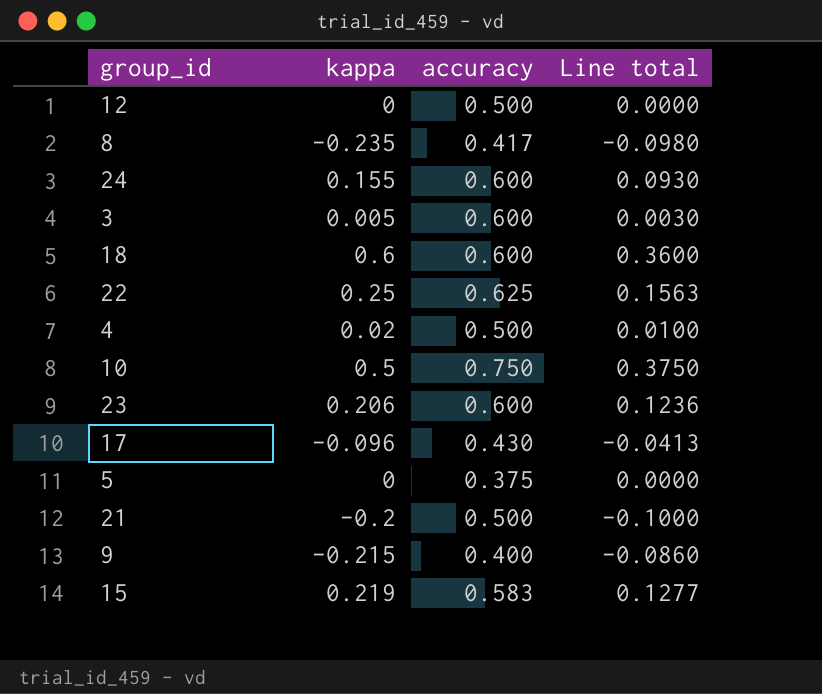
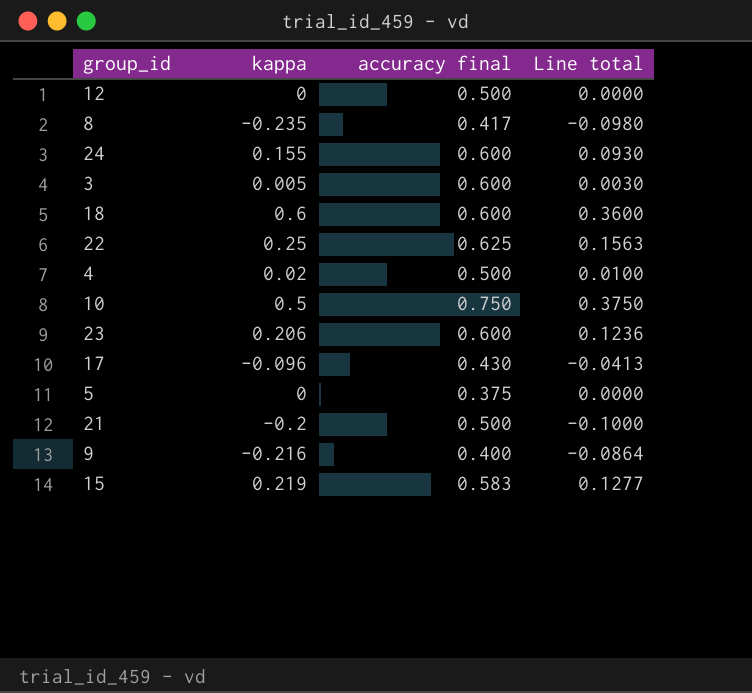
column name: accuracy -> accuracy final
9 | kappa: -0.215 -> -0.216
9 | Line total: -0.0860 -> -0.0864

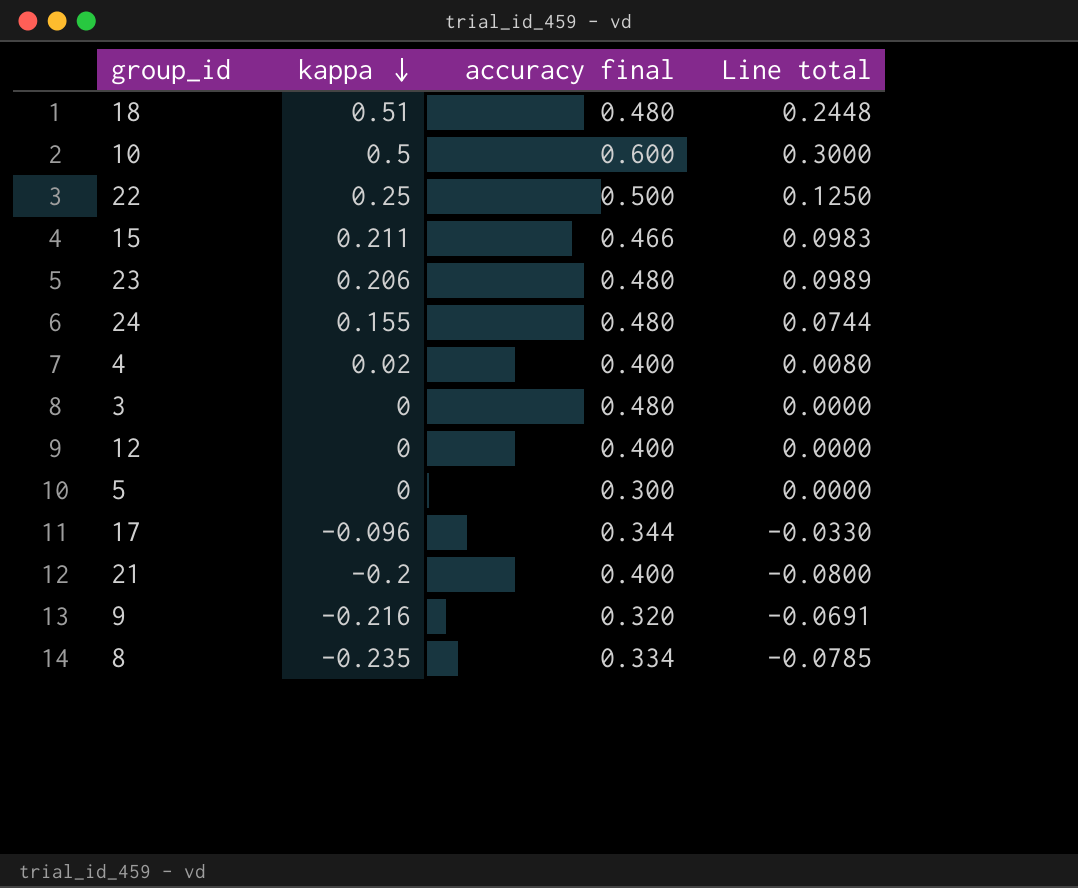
row order: none -> kappa descending
18 | kappa: 0.6 -> 0.51
18 | accuracy final: 0.600 -> 0.480
18 | Line total: 0.3600 -> 0.2448
10 | accuracy final: 0.750 -> 0.600
10 | Line total: 0.3750 -> 0.3000
22 | accuracy final: 0.625 -> 0.500
22 | Line total: 0.1563 -> 0.1250
15 | kappa: 0.219 -> 0.211
15 | accuracy final: 0.583 -> 0.466
15 | Line total: 0.1277 -> 0.0983
23 | accuracy final: 0.600 -> 0.480
23 | Line total: 0.1236 -> 0.0989
24 | accuracy final: 0.600 -> 0.480
24 | Line total: 0.0930 -> 0.0744
4 | accuracy final: 0.500 -> 0.400
4 | Line total: 0.0100 -> 0.0080
3 | kappa: 0.005 -> 0
3 | accuracy final: 0.600 -> 0.480
3 | Line total: 0.0030 -> 0.0000
12 | accuracy final: 0.500 -> 0.400
5 | accuracy final: 0.375 -> 0.300
17 | accuracy final: 0.430 -> 0.344
17 | Line total: -0.0413 -> -0.0330
21 | accuracy final: 0.500 -> 0.400
21 | Line total: -0.1000 -> -0.0800
9 | accuracy final: 0.400 -> 0.320
9 | Line total: -0.0864 -> -0.0691
8 | accuracy final: 0.417 -> 0.334
8 | Line total: -0.0980 -> -0.0785

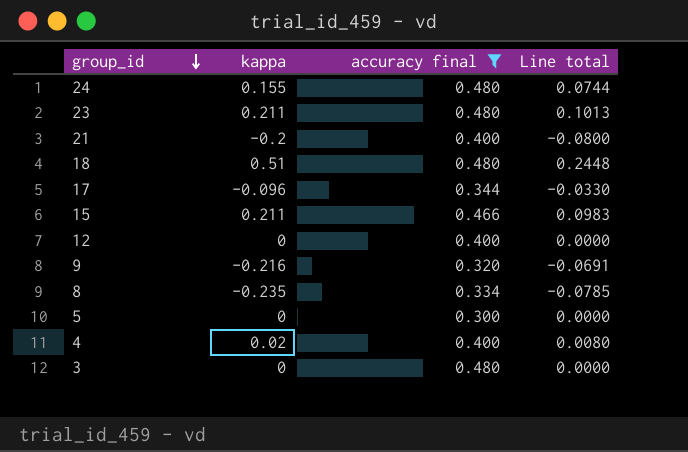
filter: none -> accuracy final <= 0.480
row order: kappa descending -> group_id descending
23 | kappa: 0.206 -> 0.211
23 | Line total: 0.0989 -> 0.1013

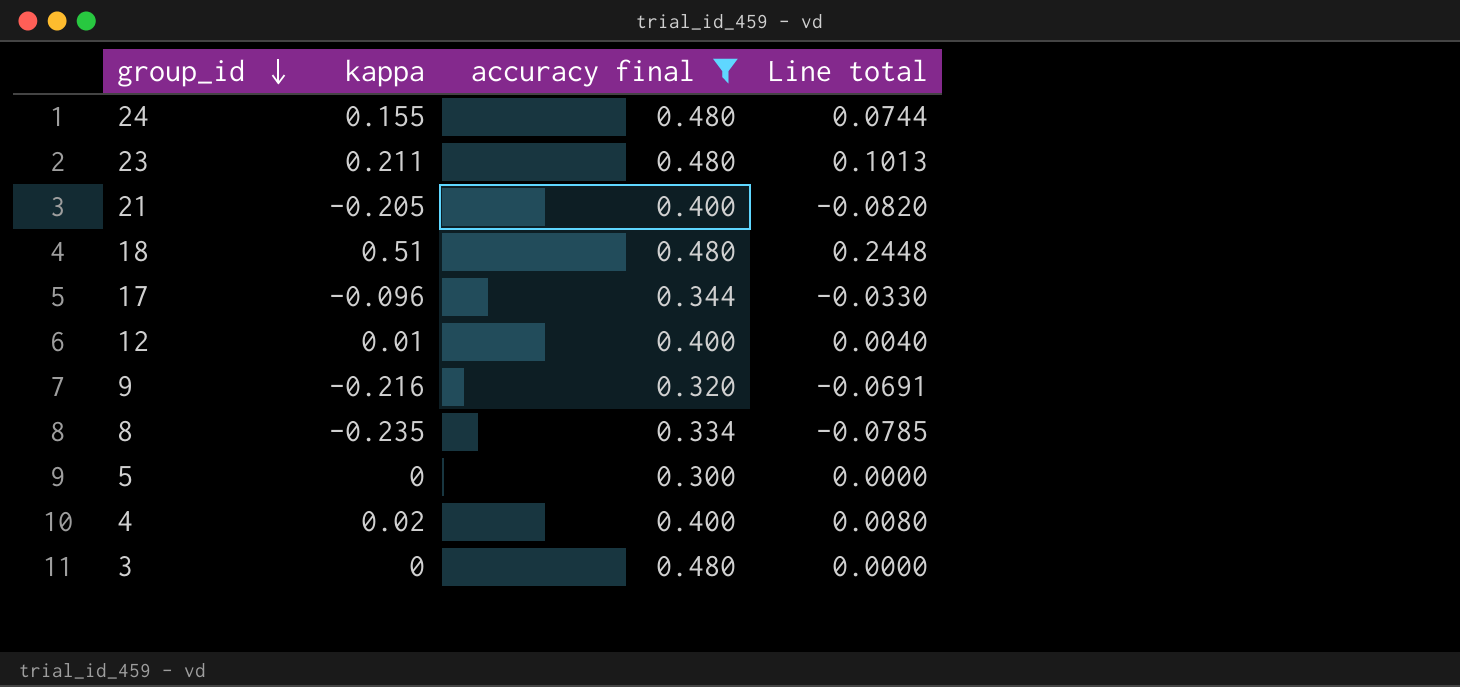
row 15: 0.211 | 0.466 | 0.0983 -> none
21 | kappa: -0.2 -> -0.205
21 | Line total: -0.0800 -> -0.0820
12 | kappa: 0 -> 0.01
12 | Line total: 0.0000 -> 0.0040

